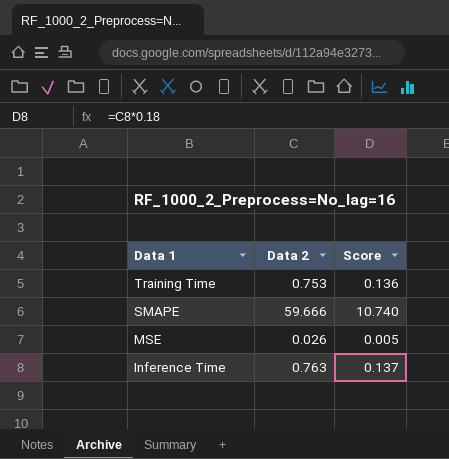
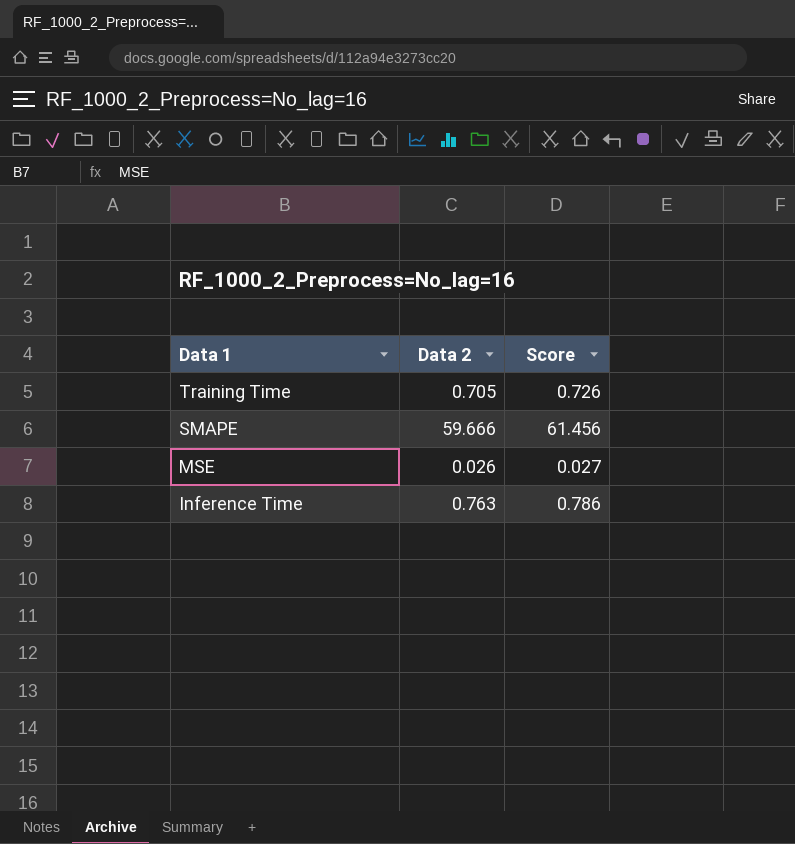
column Score | formula: [Data 2] * 0.18 -> [Data 2] * 1.03
Training Time | Data 2: 0.753 -> 0.705

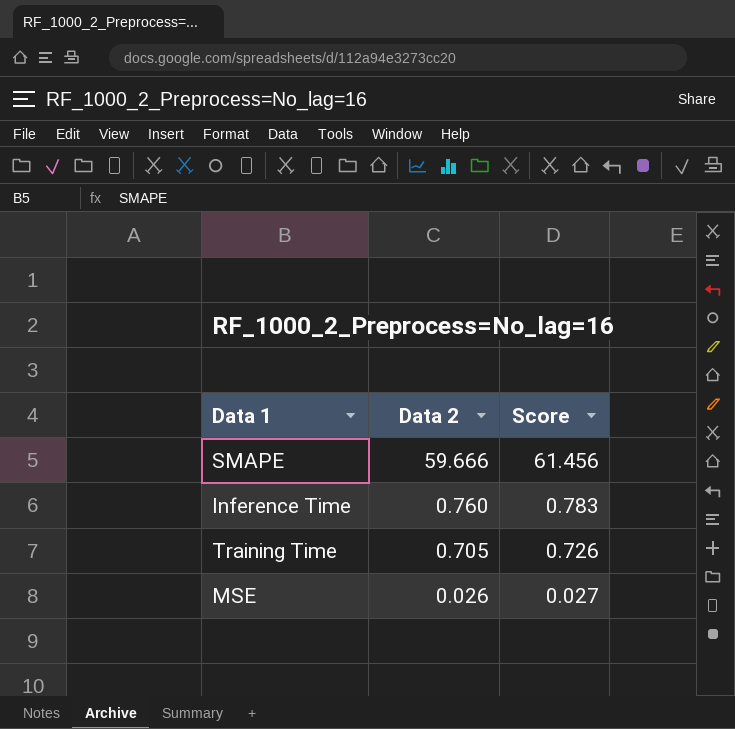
row order: Data 1 descending -> Data 2 descending
Inference Time | Data 2: 0.763 -> 0.760
Inference Time | Score: 0.786 -> 0.783

